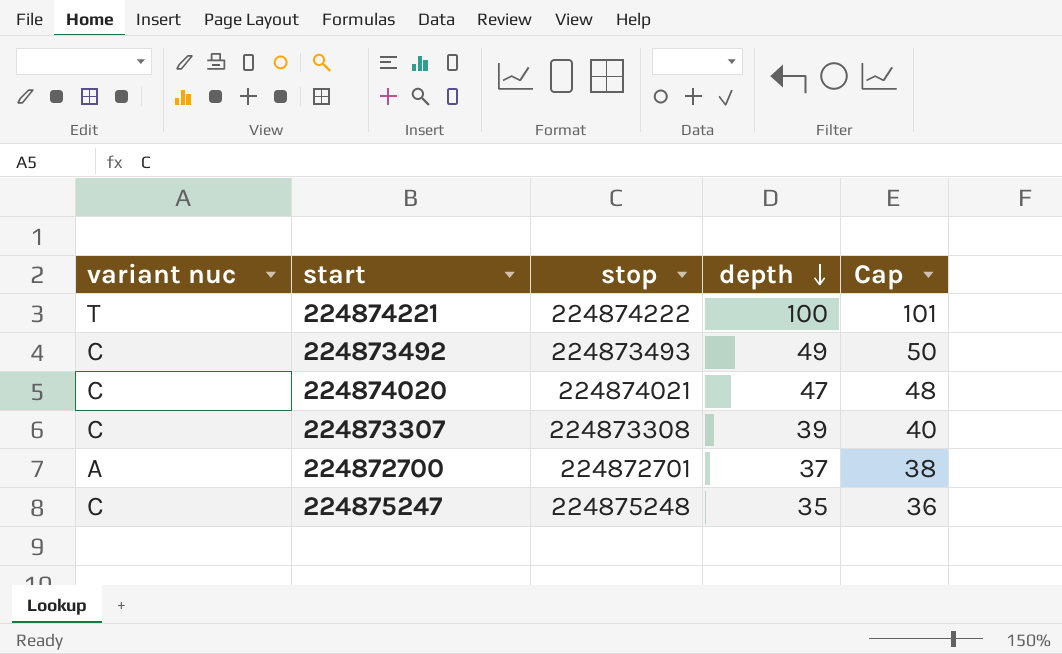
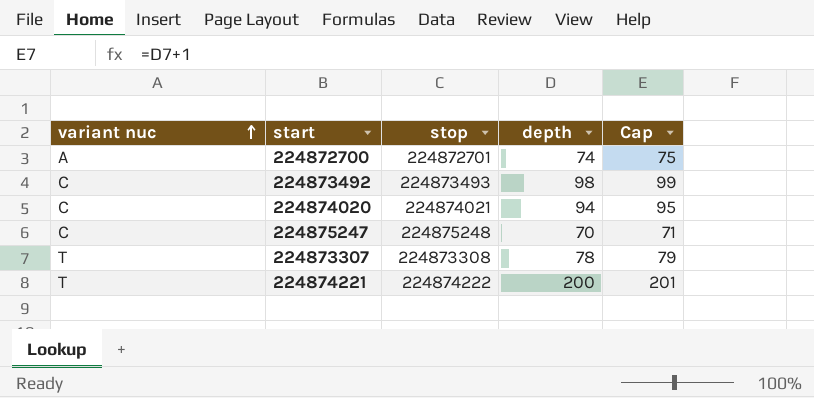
row order: depth descending -> variant nuc ascending
224872700 | depth: 37 -> 74
224872700 | Cap: 38 -> 75
224873492 | depth: 49 -> 98
224873492 | Cap: 50 -> 99
224874020 | depth: 47 -> 94
224874020 | Cap: 48 -> 95
224875247 | depth: 35 -> 70
224875247 | Cap: 36 -> 71
224873307 | variant nuc: C -> T
224873307 | depth: 39 -> 78
224873307 | Cap: 40 -> 79
224874221 | depth: 100 -> 200
224874221 | Cap: 101 -> 201

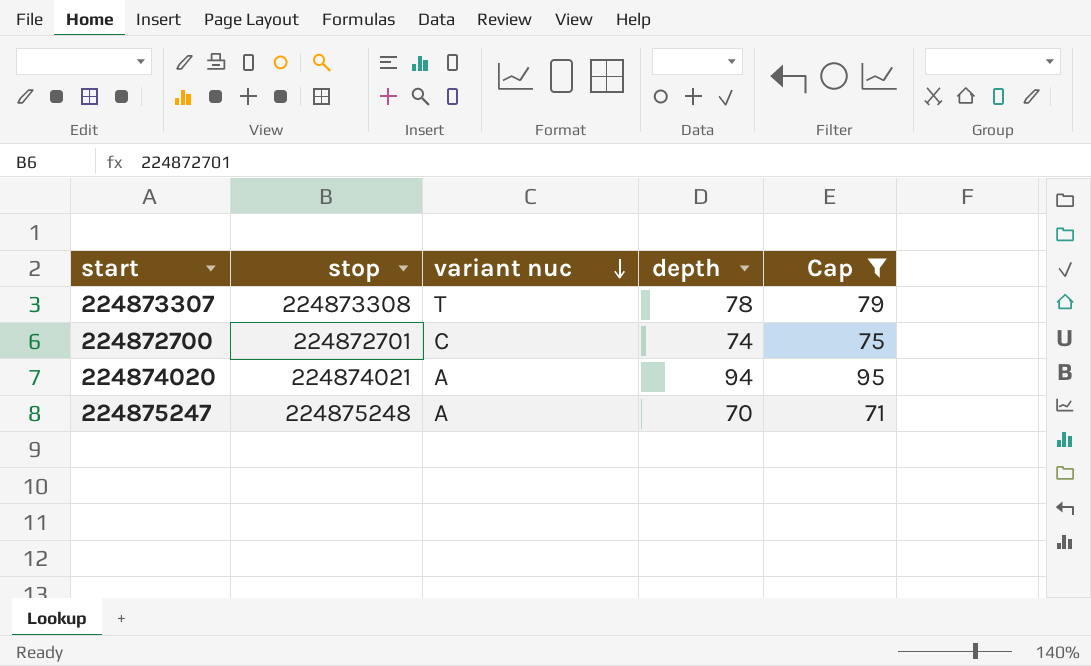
filter: none -> Cap <= 95
row order: variant nuc ascending -> variant nuc descending
column variant nuc | position: 1 -> 3
224872700 | variant nuc: A -> C
224874020 | variant nuc: C -> A
224875247 | variant nuc: C -> A

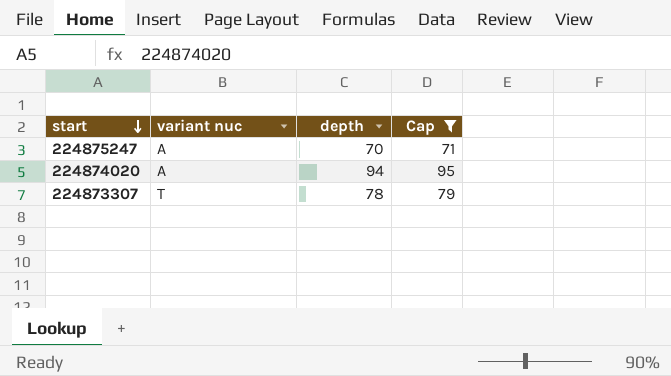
row order: variant nuc descending -> start descending
column stop | position: 2 -> none
row 224872700: 224872701 | C | 74 | 75 -> none

